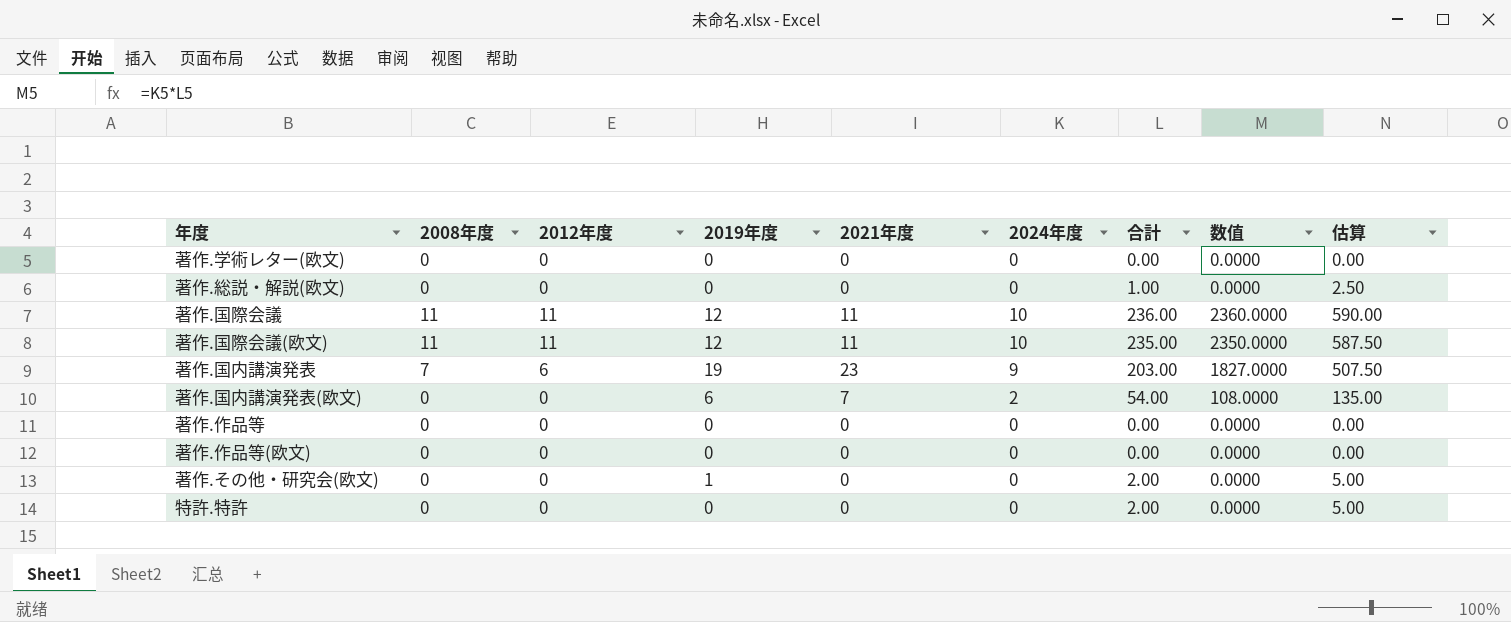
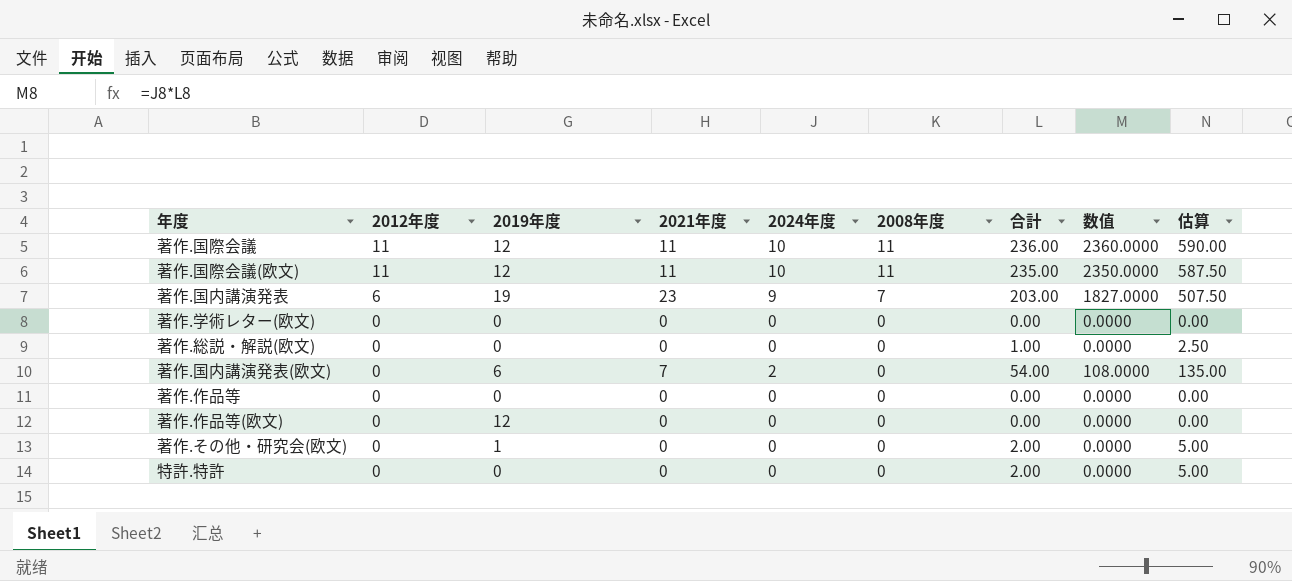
row order: none -> 2012年度 descending
column 2008年度 | position: 2 -> 6
著作.作品等(欧文) | 2019年度: 0 -> 12

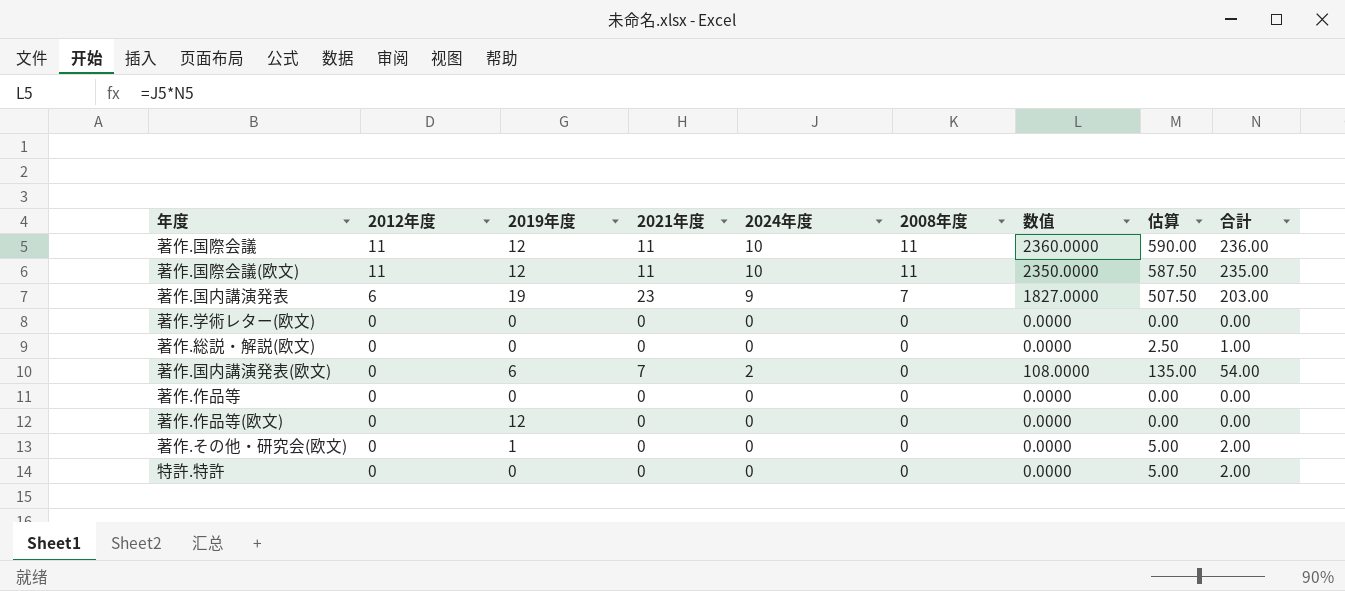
column 合計 | position: 7 -> 9

